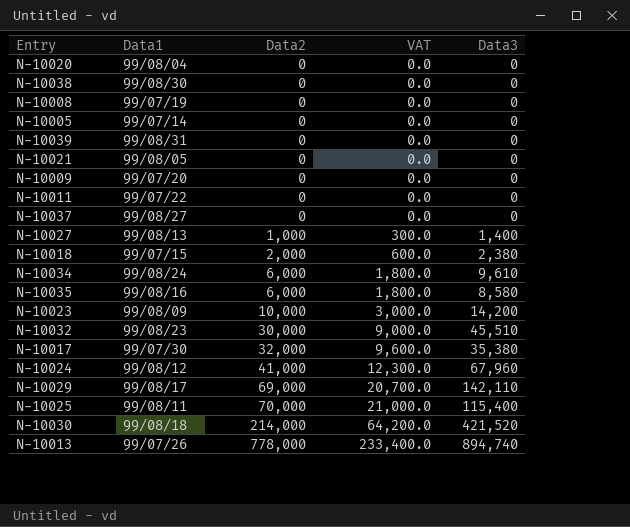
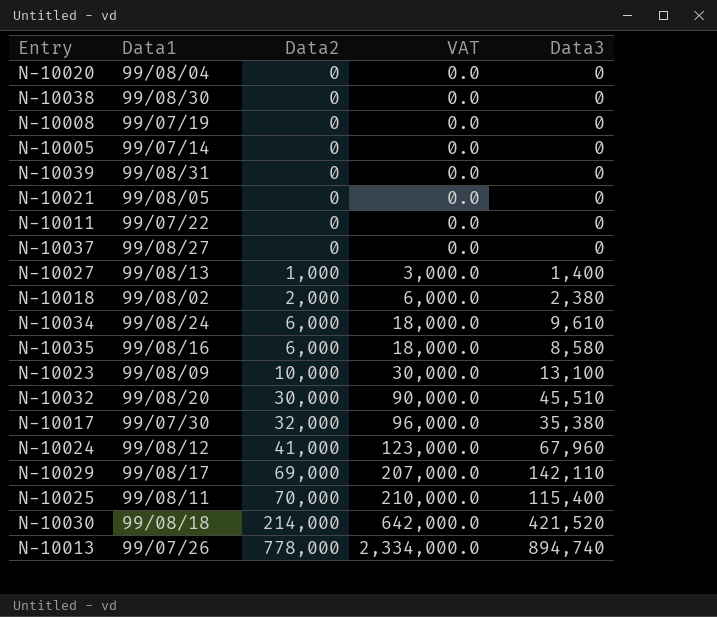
column VAT | formula: [Data2] * 0.3 -> [Data2] * 3
row N-10009: 99/07/20 | 0 | 0.0 | 0 -> none
N-10018 | Data1: 99/07/15 -> 99/08/02
N-10023 | Data3: 14,200 -> 13,100
N-10032 | Data1: 99/08/23 -> 99/08/20

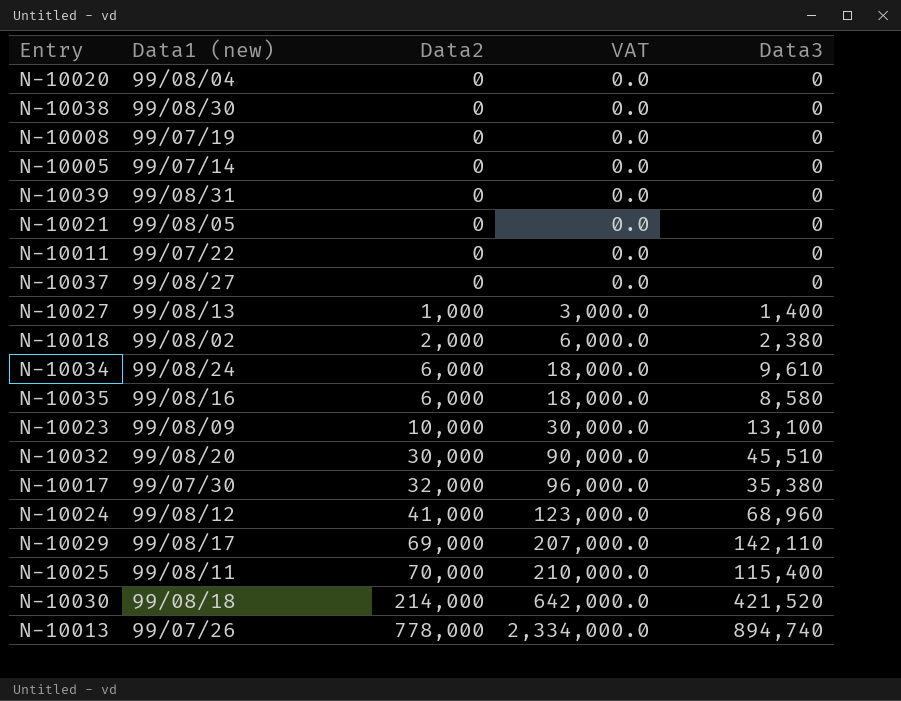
column name: Data1 -> Data1 (new)
N-10024 | Data3: 67,960 -> 68,960

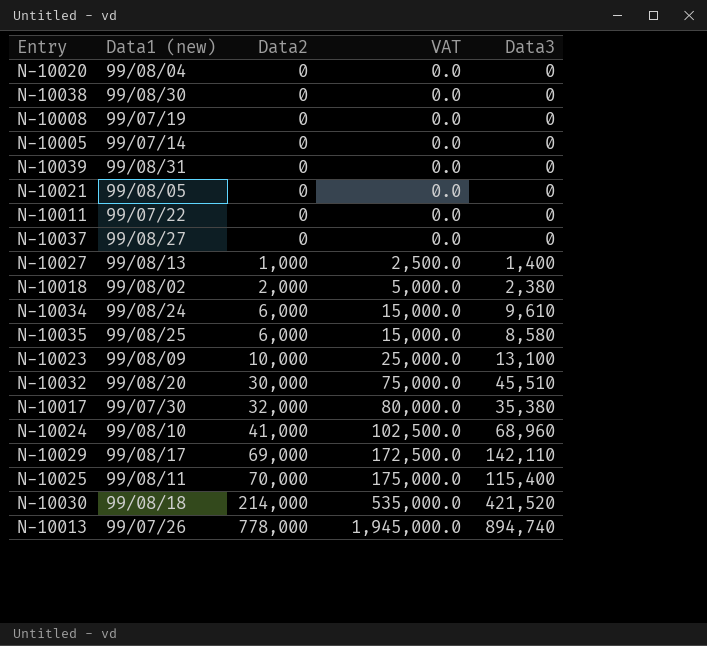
column VAT | formula: [Data2] * 3 -> [Data2] * 2.5
N-10035 | Data1 (new): 99/08/16 -> 99/08/25
N-10024 | Data1 (new): 99/08/12 -> 99/08/10

